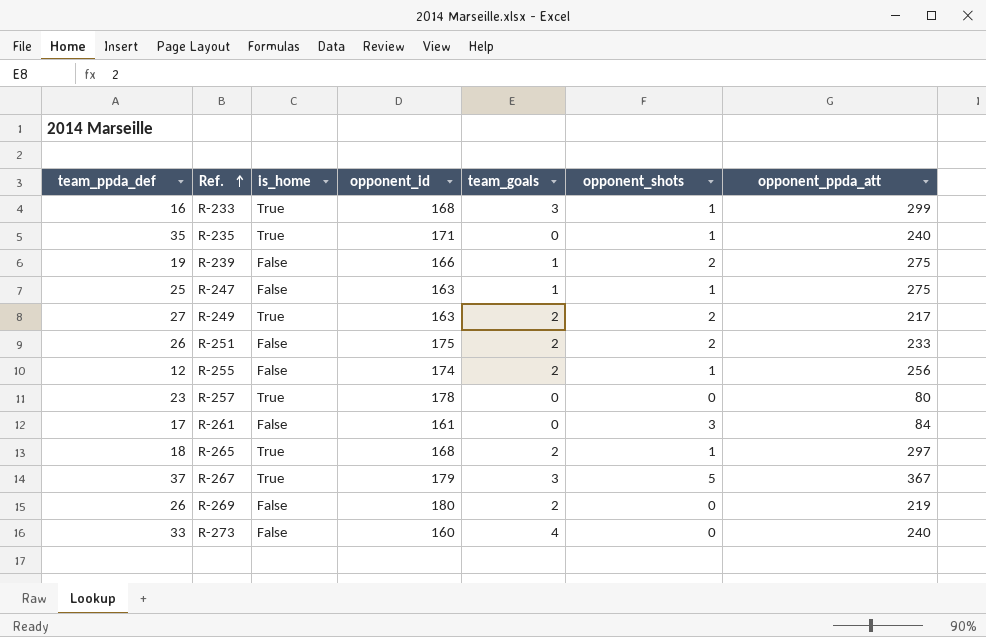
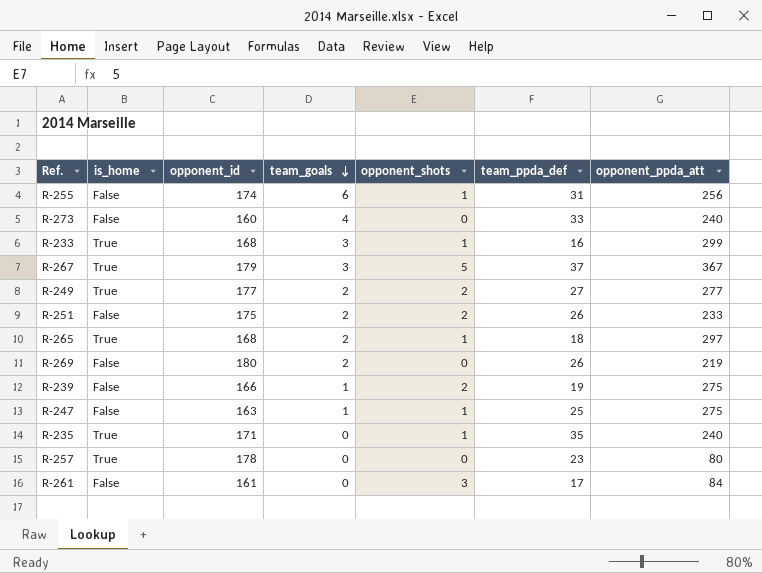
row order: Ref. ascending -> team_goals descending
column team_ppda_def | position: 1 -> 6
R-255 | team_goals: 2 -> 6
R-255 | team_ppda_def: 12 -> 31
R-249 | opponent_id: 163 -> 177
R-249 | opponent_ppda_att: 217 -> 277

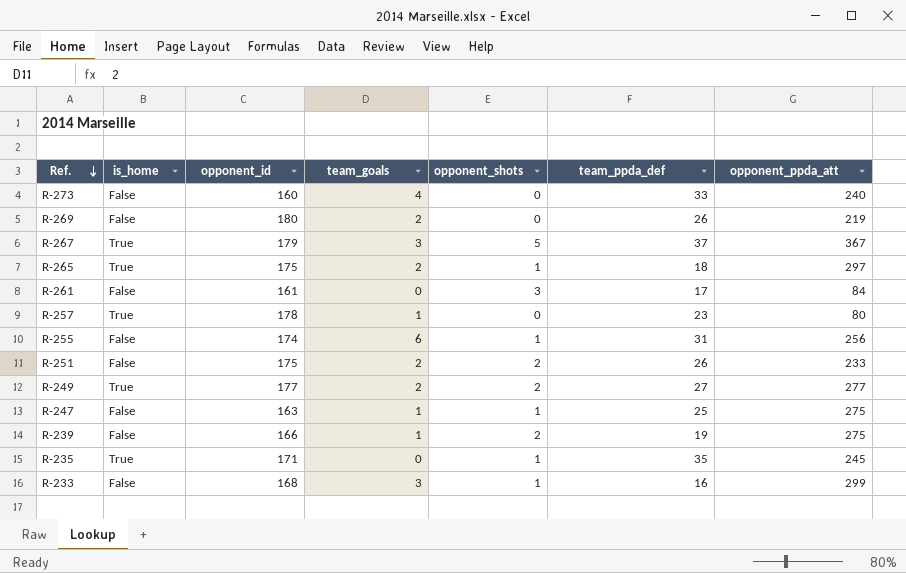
row order: team_goals descending -> Ref. descending
R-265 | opponent_id: 168 -> 175
R-257 | team_goals: 0 -> 1
R-235 | opponent_ppda_att: 240 -> 245
R-233 | is_home: True -> False

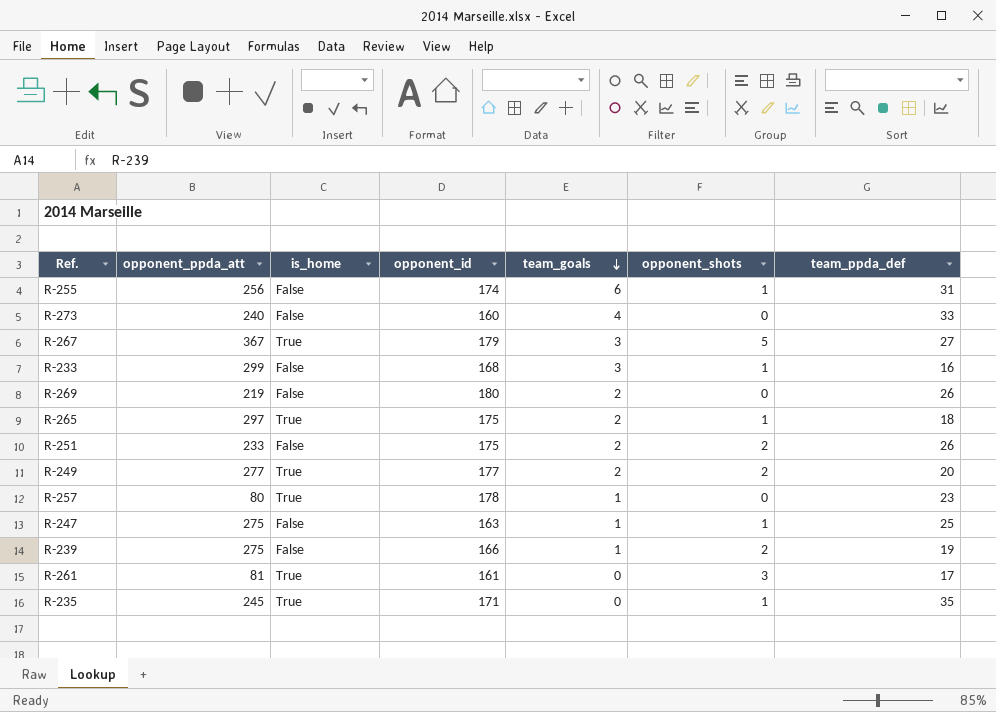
row order: Ref. descending -> team_goals descending
column opponent_ppda_att | position: 7 -> 2
R-267 | team_ppda_def: 37 -> 27
R-249 | team_ppda_def: 27 -> 20
R-261 | opponent_ppda_att: 84 -> 81
R-261 | is_home: False -> True

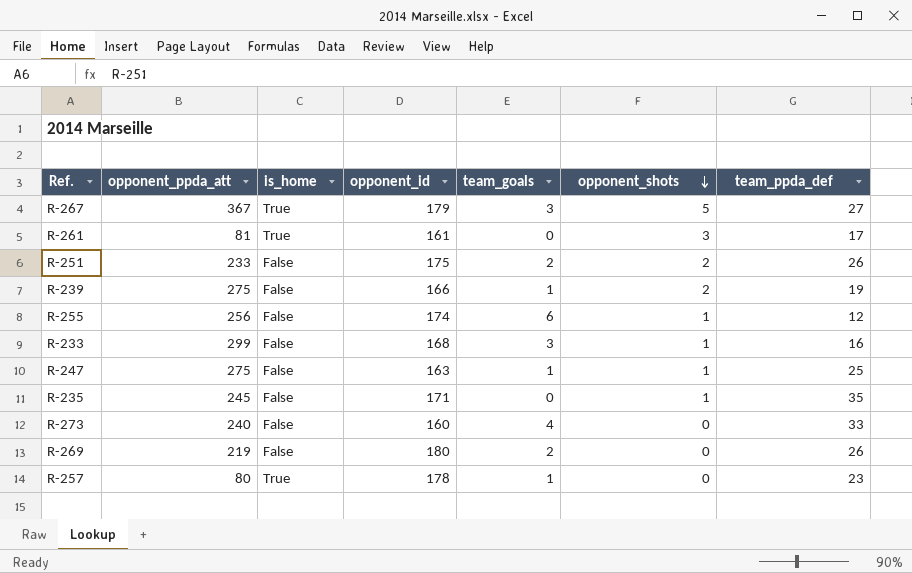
row order: team_goals descending -> opponent_shots descending
row R-265: 297 | True | 175 | 2 | 1 | 18 -> none
row R-249: 277 | True | 177 | 2 | 2 | 20 -> none
R-255 | team_ppda_def: 31 -> 12
R-235 | is_home: True -> False

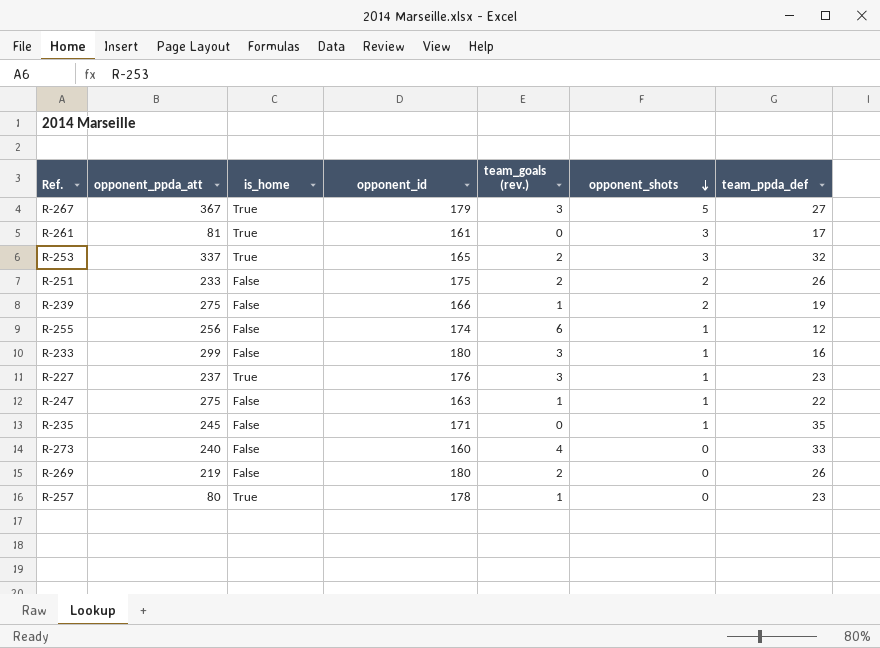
column name: team_goals -> team_goals (rev.)
row R-253: none -> 337 | True | 165 | 2 | 3 | 32
R-233 | opponent_id: 168 -> 180
row R-227: none -> 237 | True | 176 | 3 | 1 | 23
R-247 | team_ppda_def: 25 -> 22

